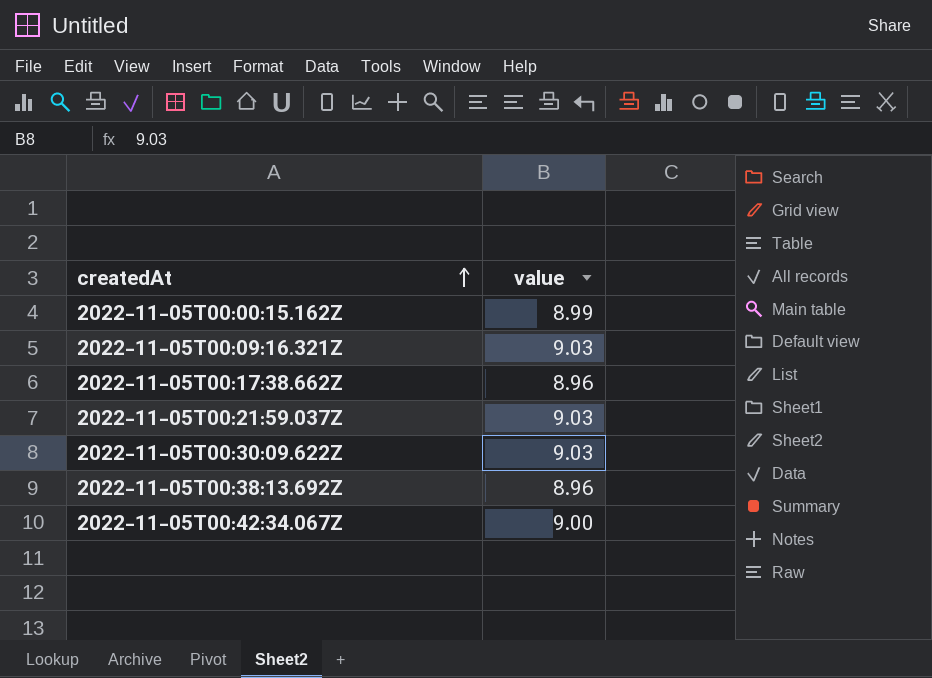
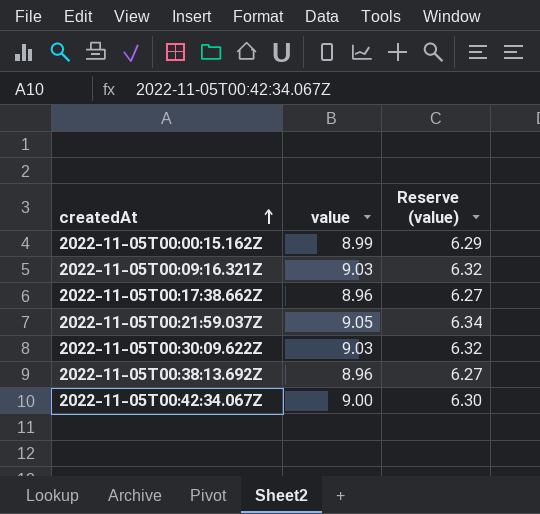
column Reserve (value) | formula: none -> [value] * 0.7
2022-11-05T00:21:59.037Z | value: 9.03 -> 9.05

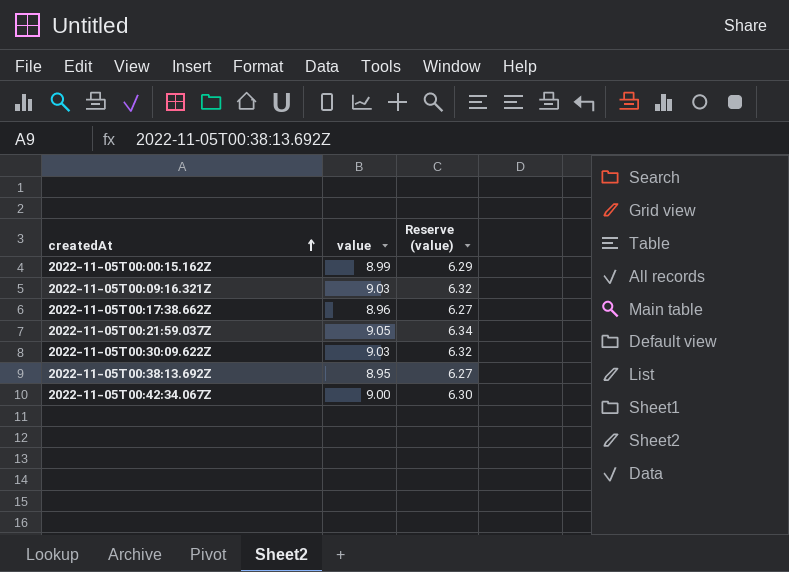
2022-11-05T00:38:13.692Z | value: 8.96 -> 8.95

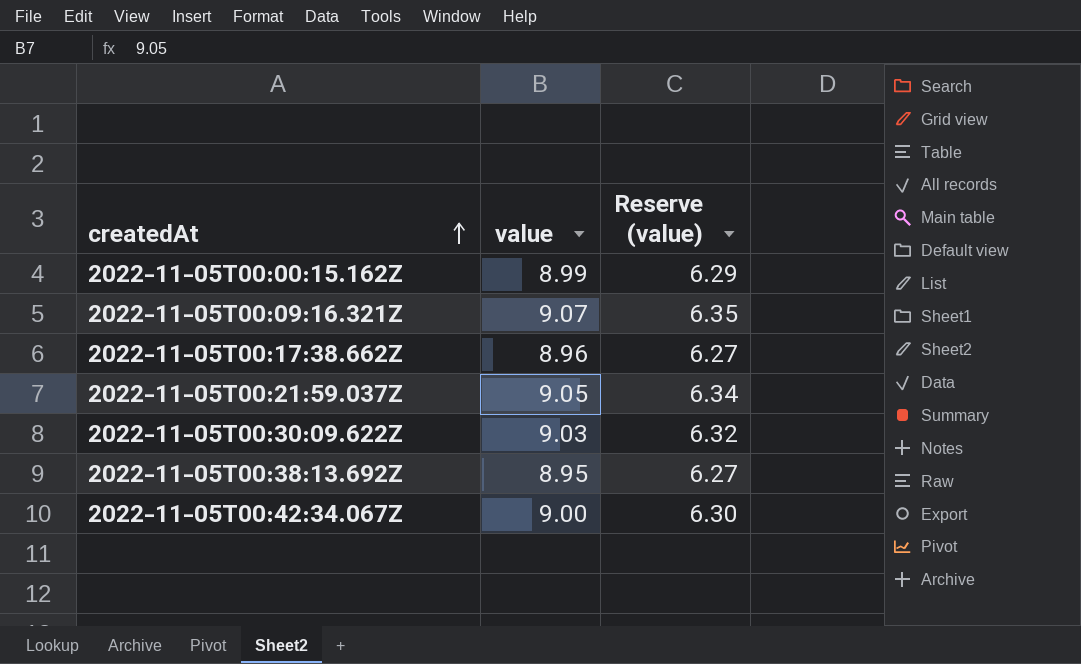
2022-11-05T00:09:16.321Z | value: 9.03 -> 9.07
2022-11-05T00:09:16.321Z | Reserve (value): 6.32 -> 6.35

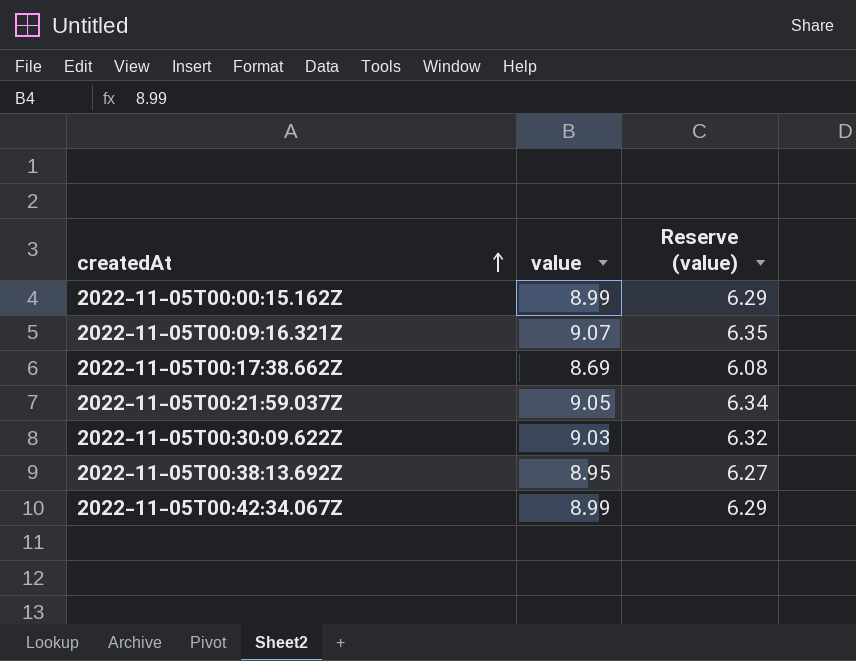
2022-11-05T00:17:38.662Z | value: 8.96 -> 8.69
2022-11-05T00:17:38.662Z | Reserve (value): 6.27 -> 6.08
2022-11-05T00:42:34.067Z | value: 9.00 -> 8.99
2022-11-05T00:42:34.067Z | Reserve (value): 6.30 -> 6.29

